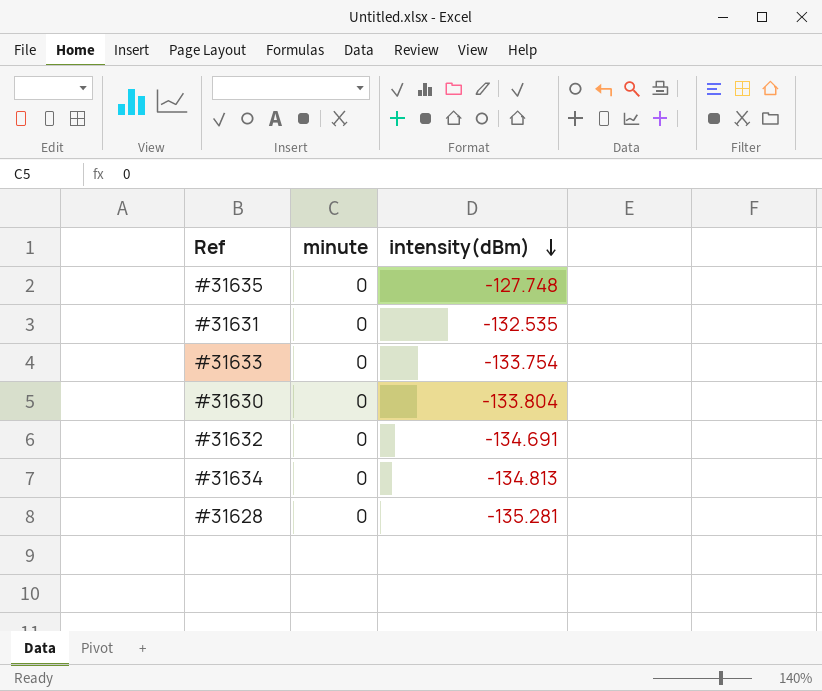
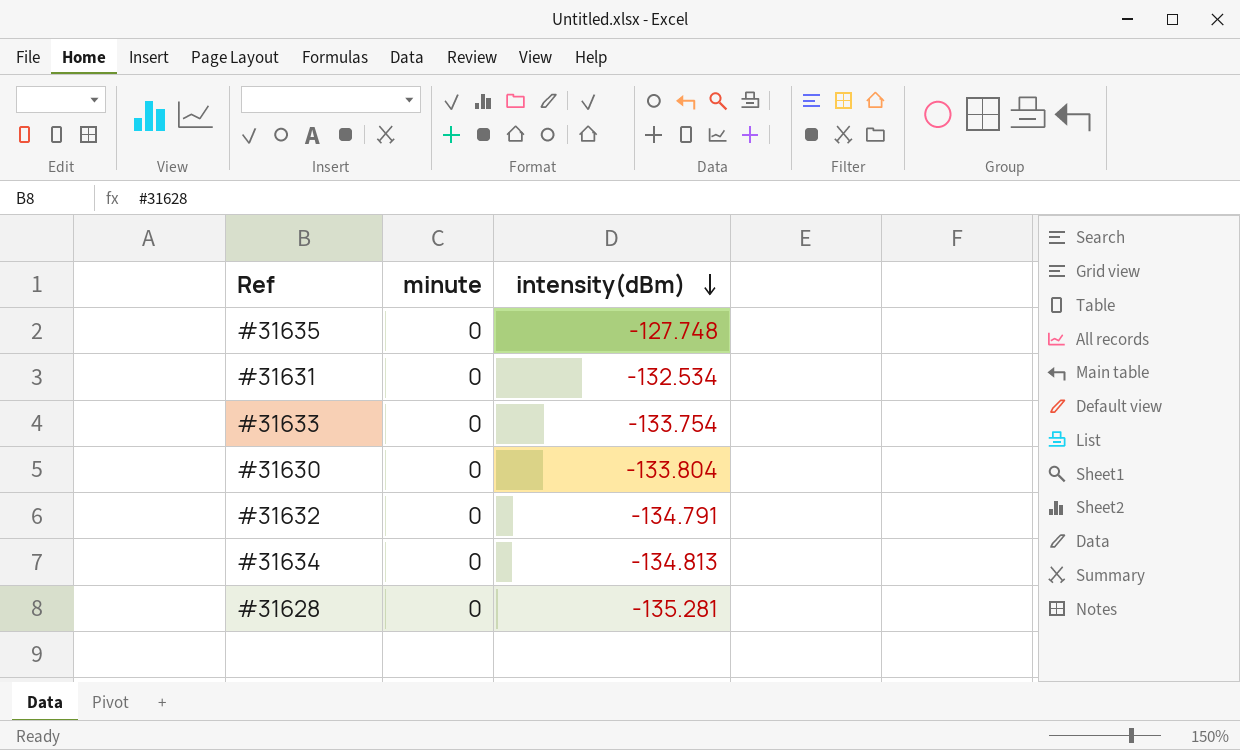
#31631 | intensity(dBm): -132.535 -> -132.534
#31632 | intensity(dBm): -134.691 -> -134.791

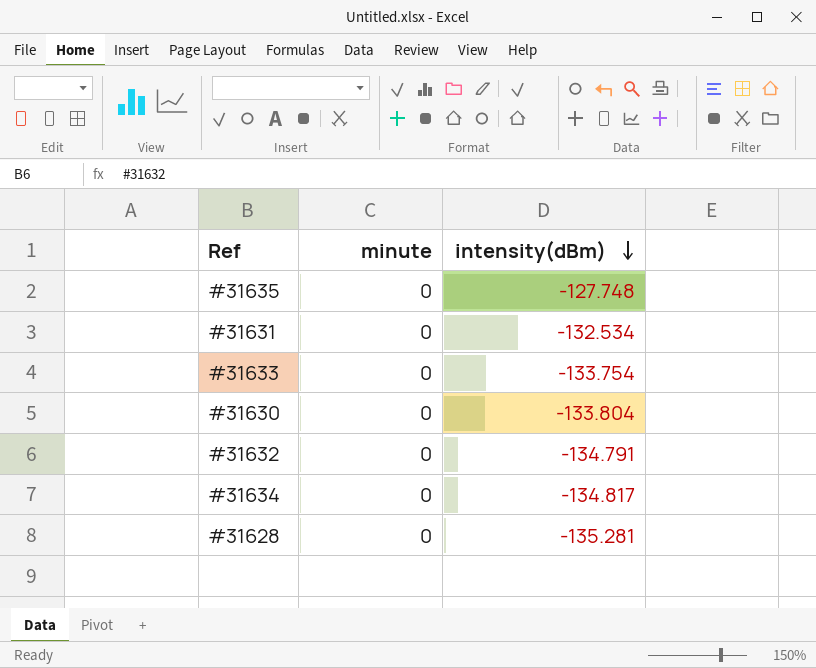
#31634 | intensity(dBm): -134.813 -> -134.817

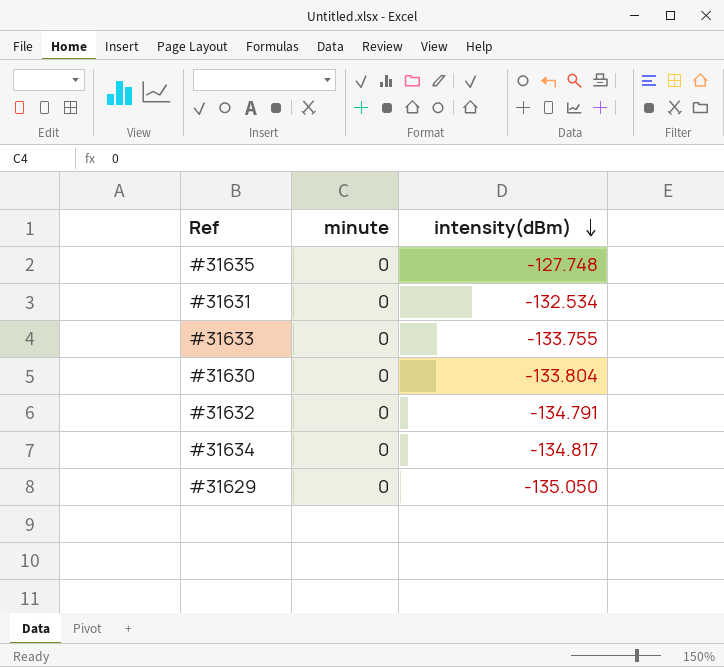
row #31628: 0 | -135.281 -> none
#31633 | intensity(dBm): -133.754 -> -133.755
row #31629: none -> 0 | -135.050

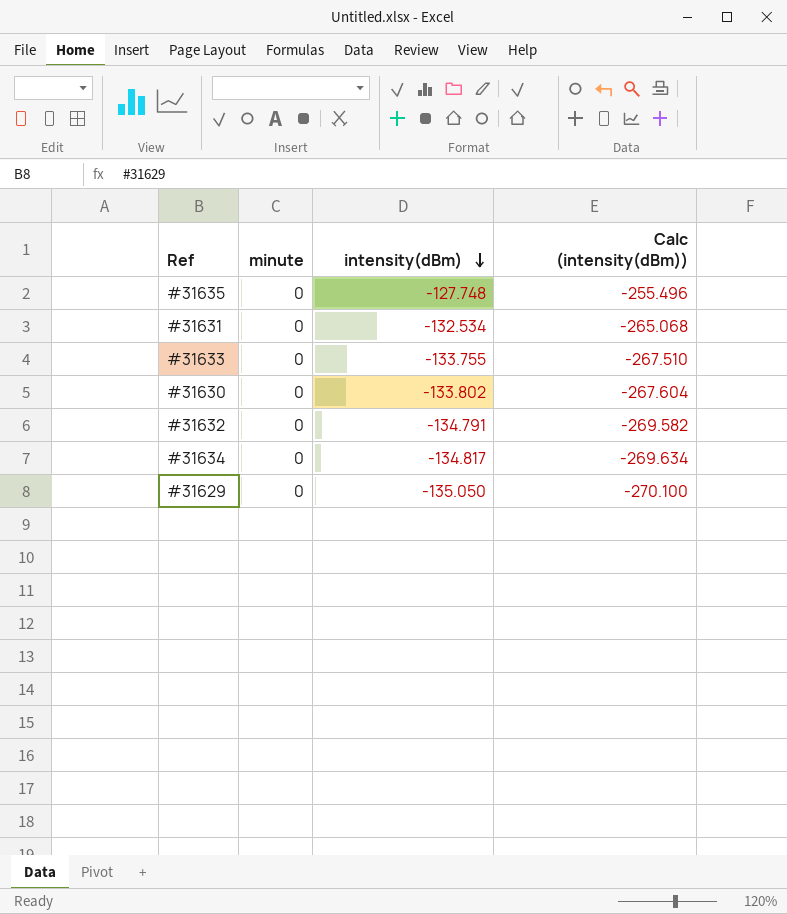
column Calc (intensity(dBm)) | formula: none -> [intensity(dBm)] * 2
#31630 | intensity(dBm): -133.804 -> -133.802

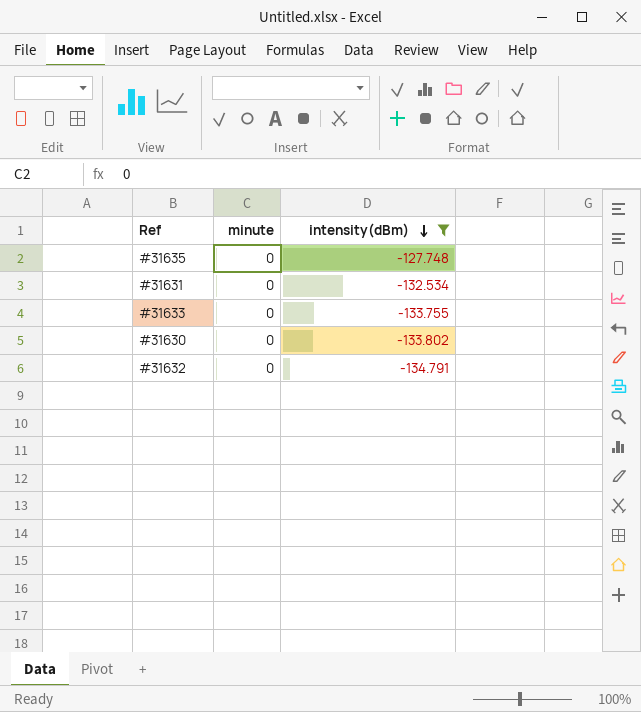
filter: none -> intensity(dBm) >= -134.791
column Calc (intensity(dBm)) | formula: [intensity(dBm)] * 2 -> none

